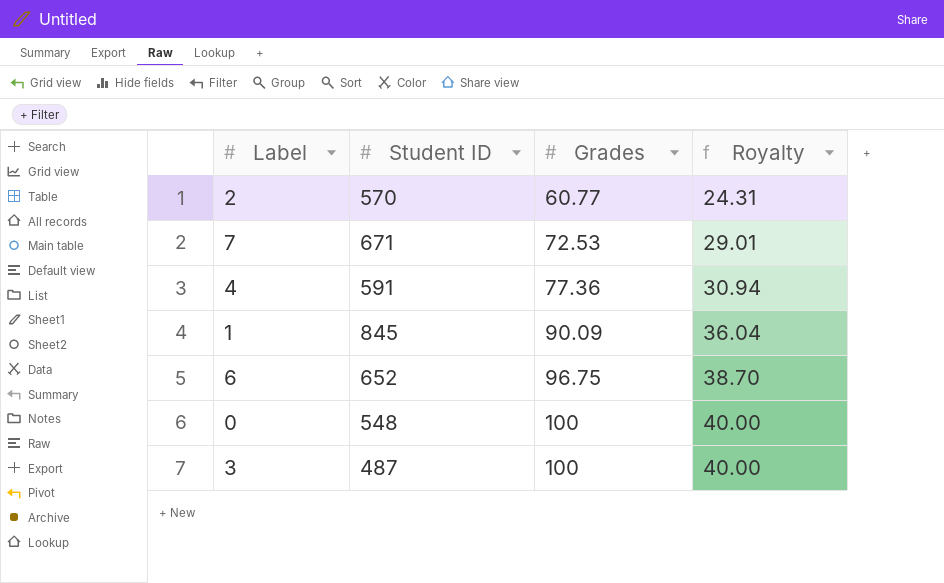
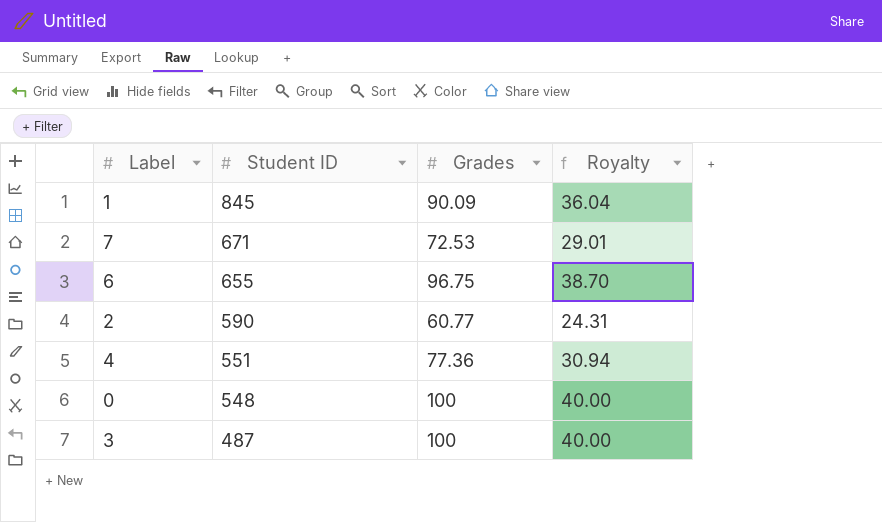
row order: Grades ascending -> Student ID descending
6 | Student ID: 652 -> 655
2 | Student ID: 570 -> 590
4 | Student ID: 591 -> 551

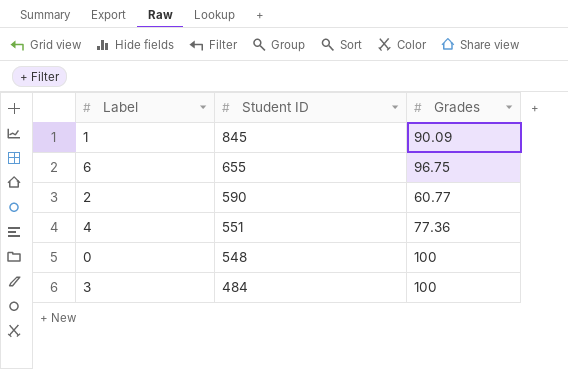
column Royalty | formula: [Grades] * 0.4 -> none
row 7: 671 | 72.53 | 29.01 -> none
3 | Student ID: 487 -> 484

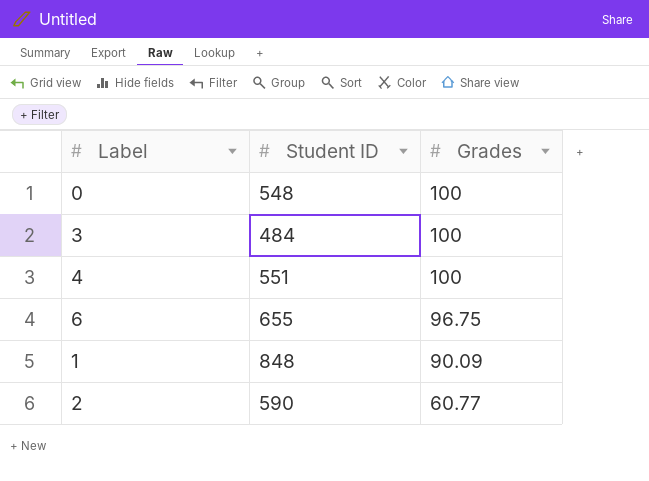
row order: Student ID descending -> Grades descending
4 | Grades: 77.36 -> 100
1 | Student ID: 845 -> 848

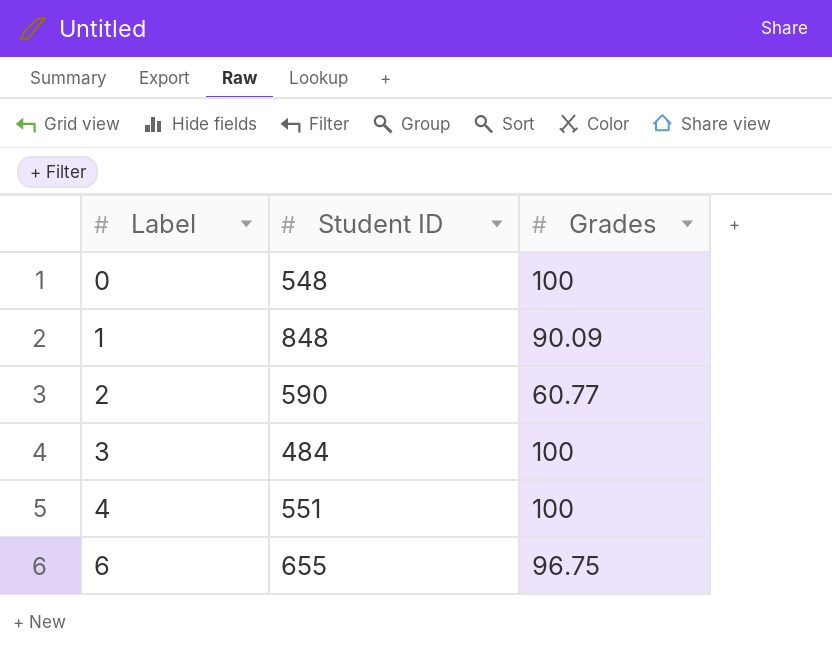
row order: Grades descending -> Label ascending

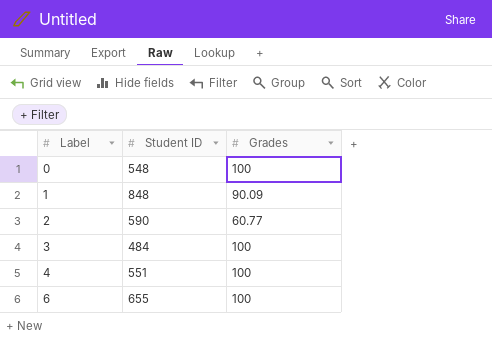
6 | Grades: 96.75 -> 100

